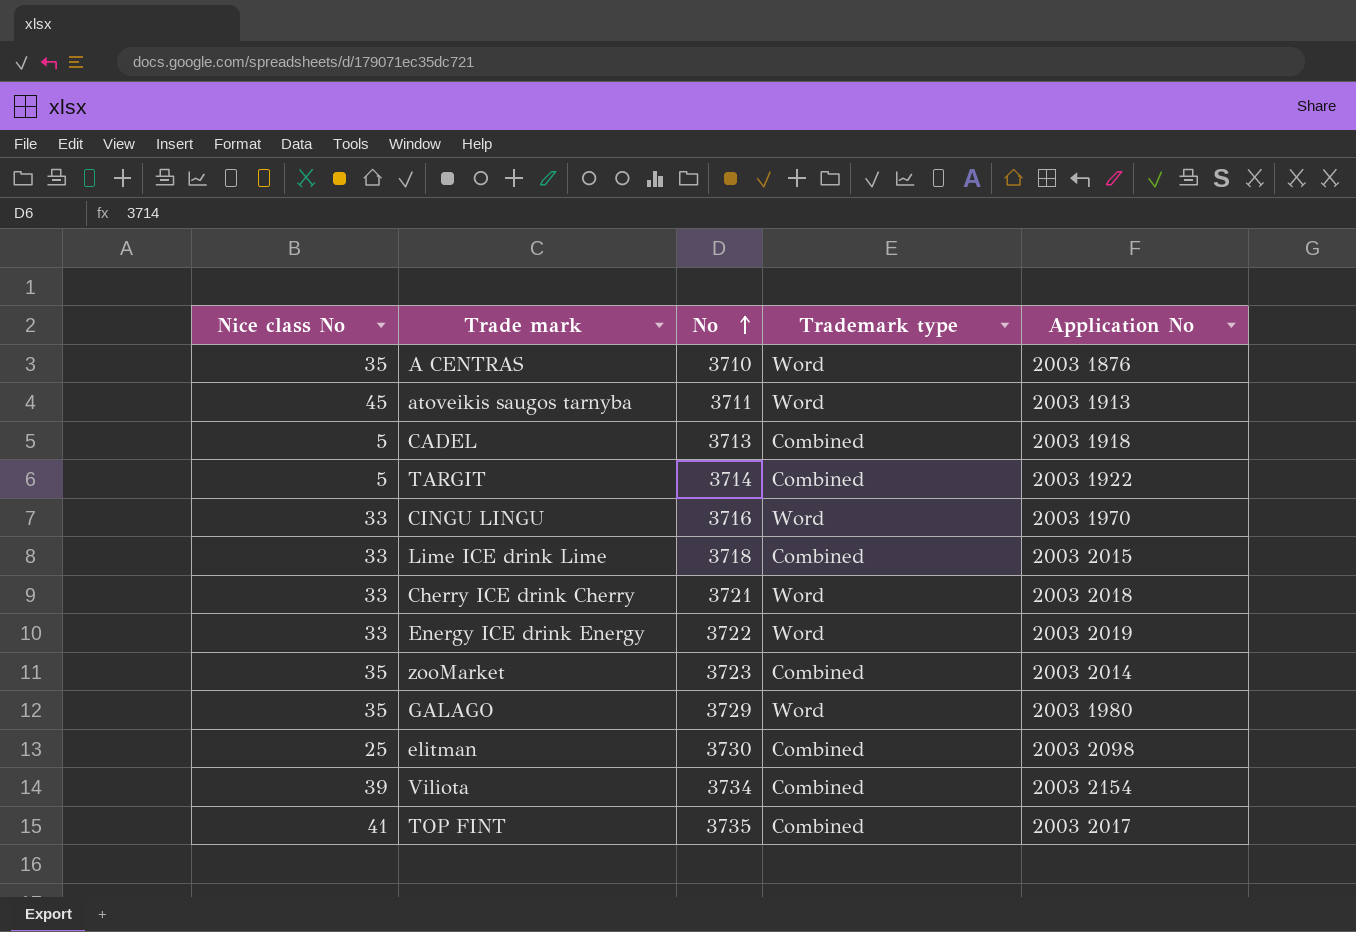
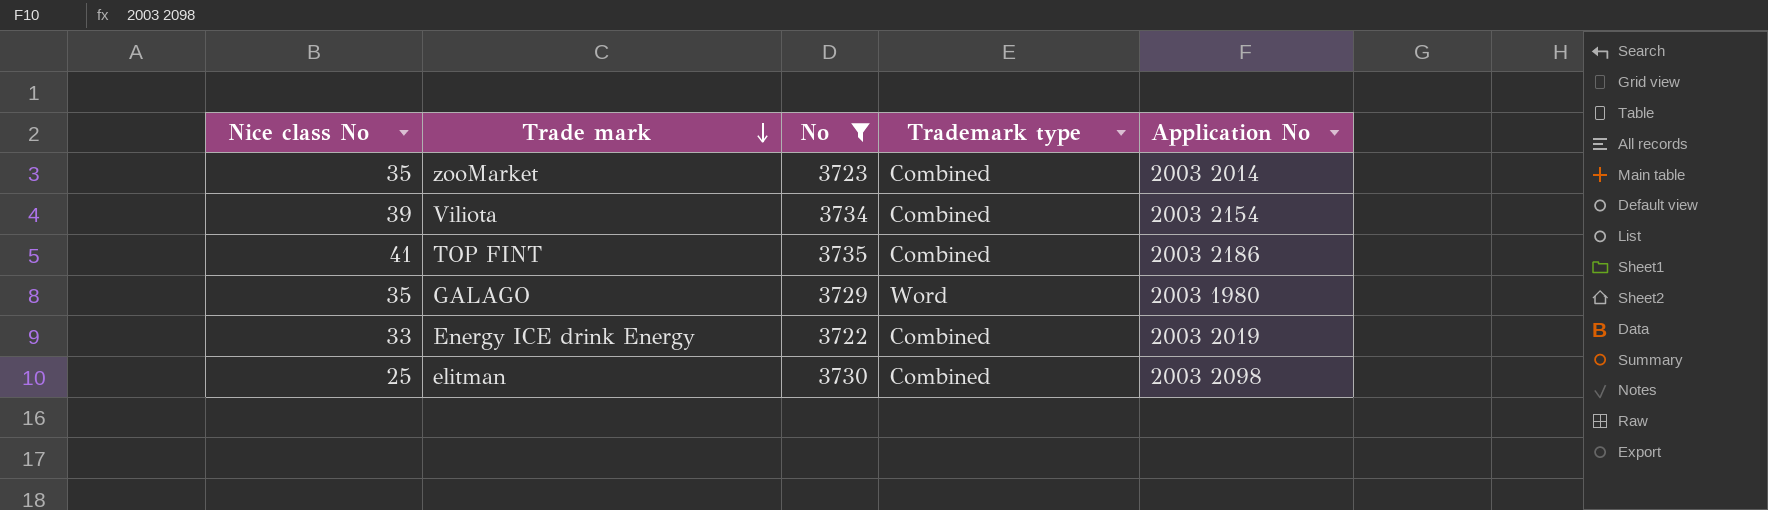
filter: none -> No >= 3722
row order: No ascending -> Trade mark descending
TOP FINT | Application No: 2003 2017 -> 2003 2186
Energy ICE drink Energy | Trademark type: Word -> Combined

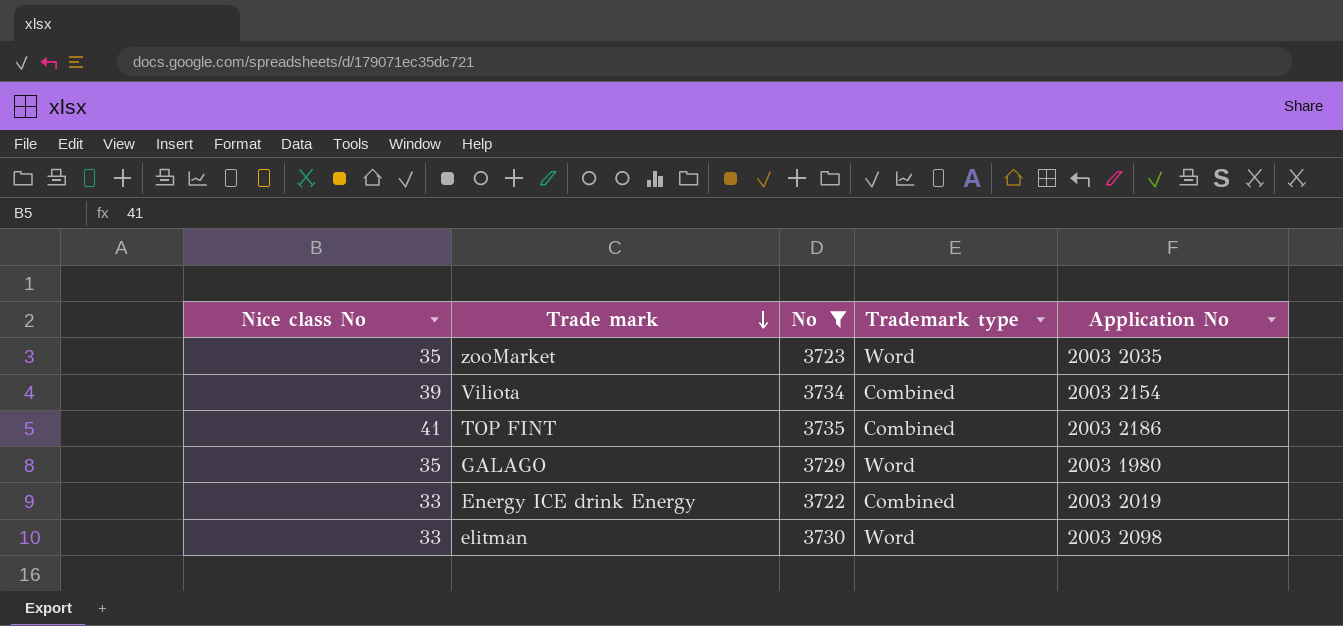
zooMarket | Trademark type: Combined -> Word
zooMarket | Application No: 2003 2014 -> 2003 2035
elitman | Nice class No: 25 -> 33
elitman | Trademark type: Combined -> Word

